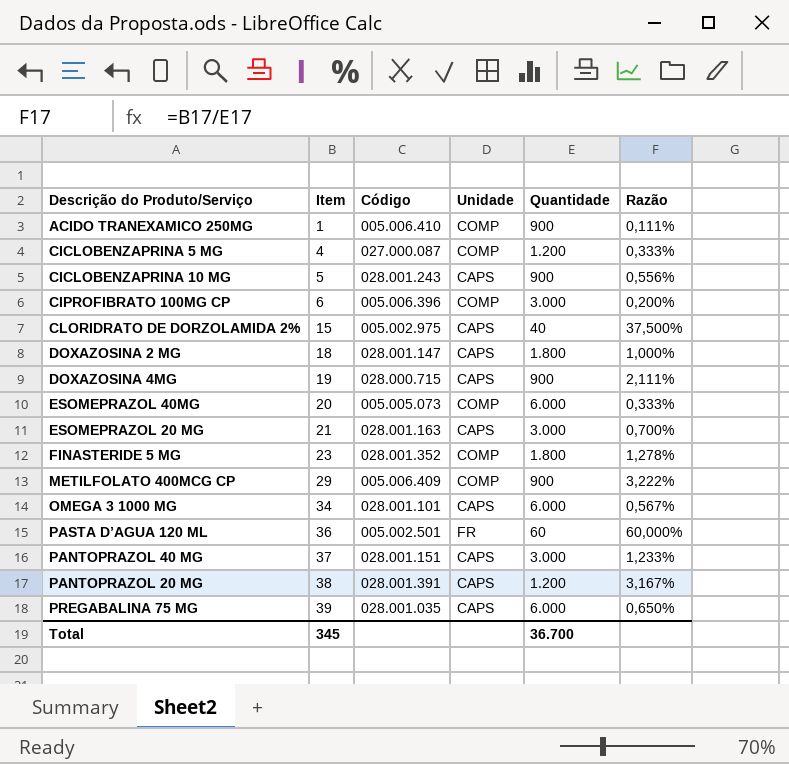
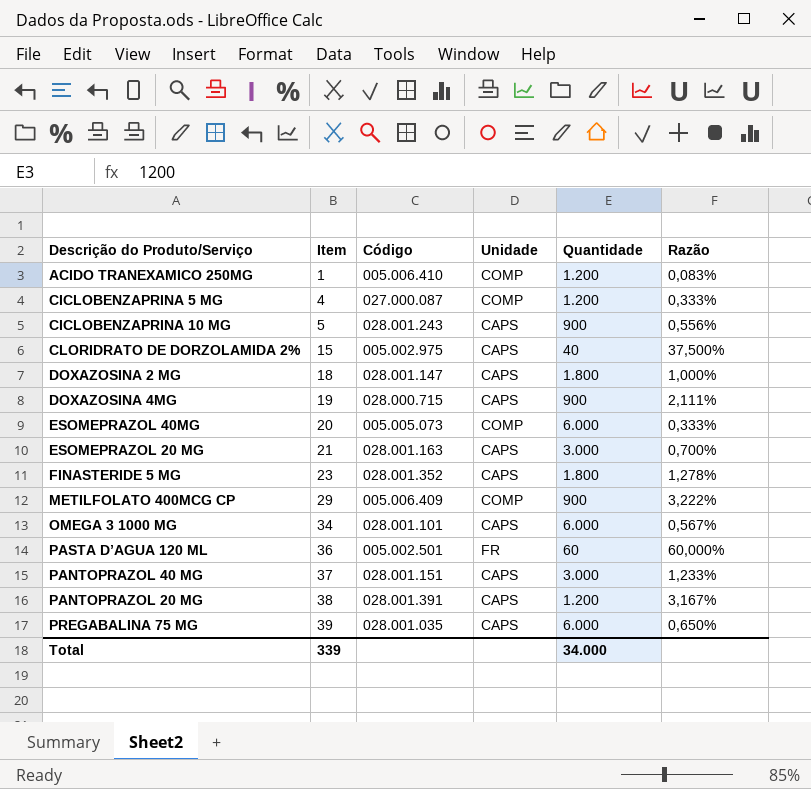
row CIPROFIBRATO 100MG CP: 6 | 005.006.396 | COMP | 3.000 | 0,200% -> none
ACIDO TRANEXAMICO 250MG | Quantidade: 900 -> 1.200
ACIDO TRANEXAMICO 250MG | Razão: 0,111% -> 0,083%
FINASTERIDE 5 MG | Unidade: COMP -> CAPS
Total | Item: 345 -> 339
Total | Quantidade: 36.700 -> 34.000

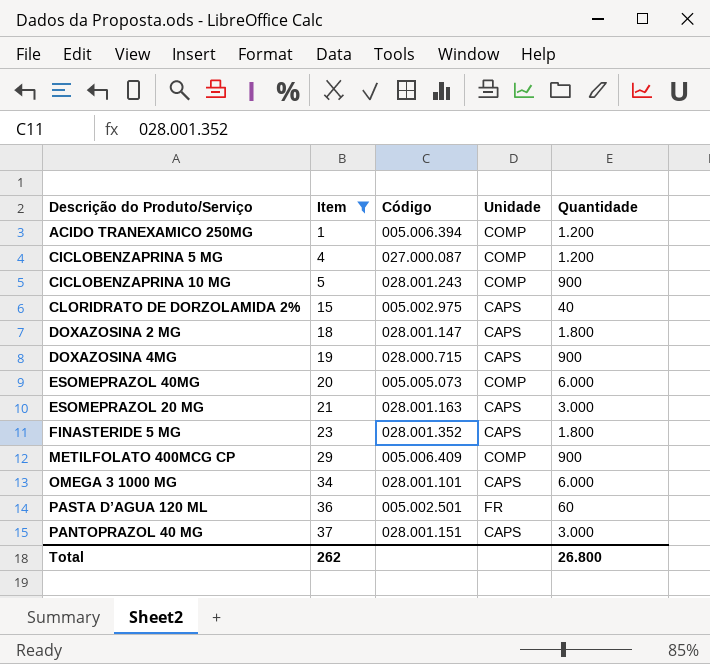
filter: none -> Item <= 37
column Razão | formula: [Item] / [Quantidade] -> none
ACIDO TRANEXAMICO 250MG | Código: 005.006.410 -> 005.006.394
CICLOBENZAPRINA 10 MG | Unidade: CAPS -> COMP
Total | Item: 339 -> 262
Total | Quantidade: 34.000 -> 26.800

